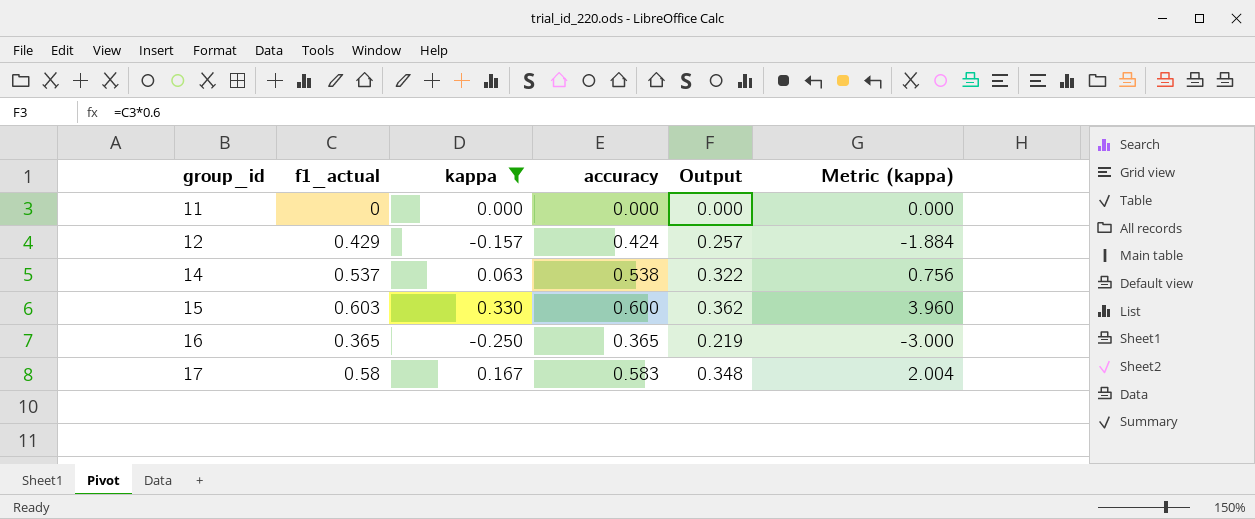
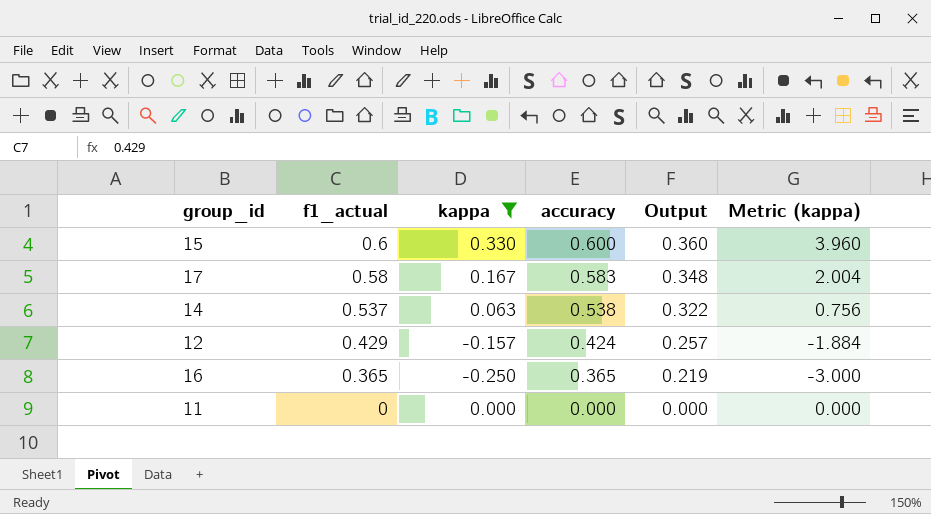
row order: group_id ascending -> f1_actual descending
15 | f1_actual: 0.603 -> 0.6
15 | Output: 0.362 -> 0.360

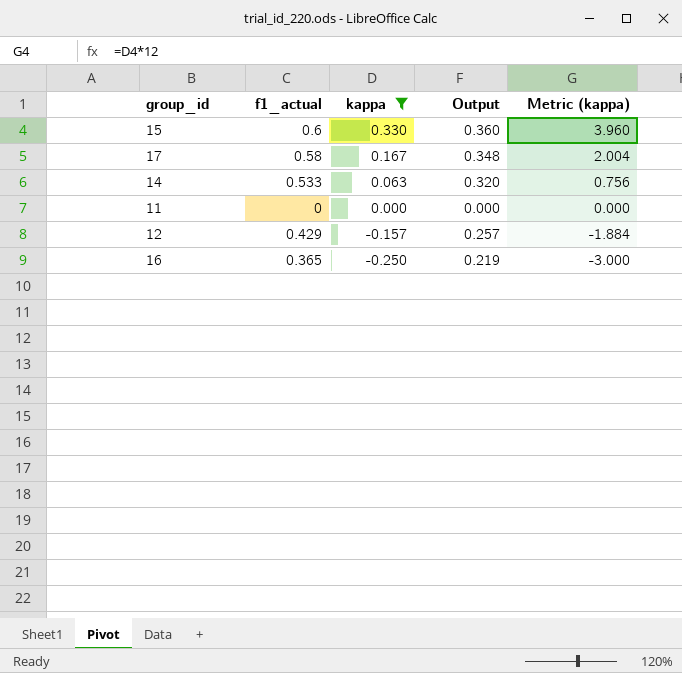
row order: f1_actual descending -> kappa descending
column accuracy | position: 4 -> none
14 | f1_actual: 0.537 -> 0.533
14 | Output: 0.322 -> 0.320

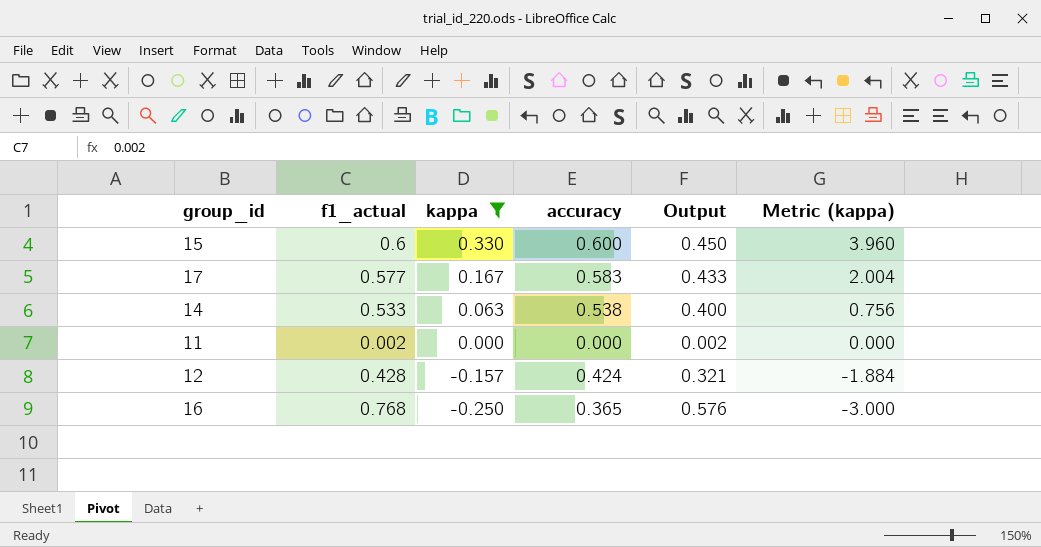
column accuracy | position: none -> 4
column Output | formula: [f1_actual] * 0.6 -> [f1_actual] * 0.75
17 | f1_actual: 0.58 -> 0.577
11 | f1_actual: 0 -> 0.002
12 | f1_actual: 0.429 -> 0.428
16 | f1_actual: 0.365 -> 0.768

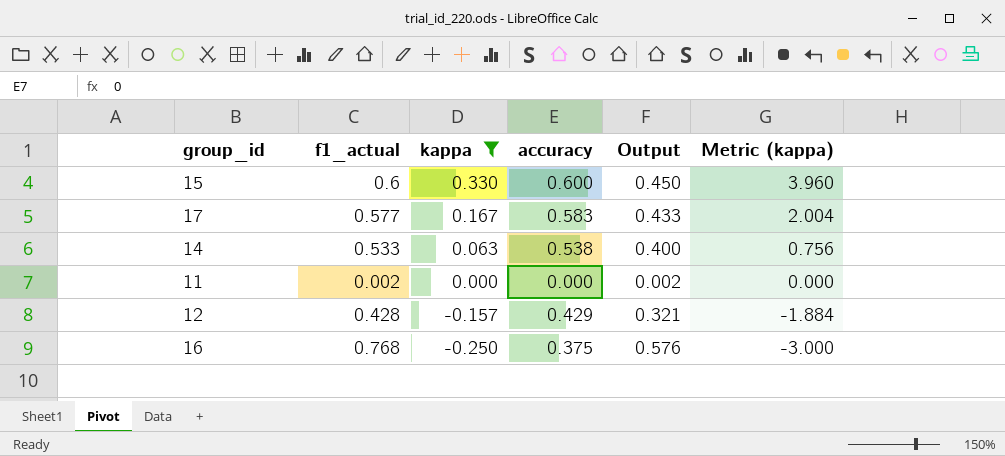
12 | accuracy: 0.424 -> 0.429
16 | accuracy: 0.365 -> 0.375

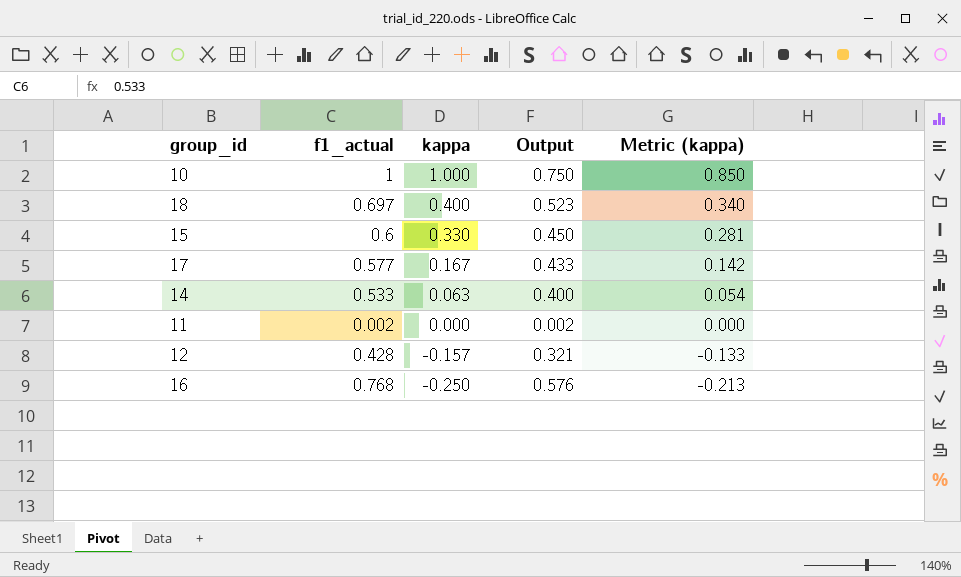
filter: kappa <= 0.330 -> none
column accuracy | position: 4 -> none
column Metric (kappa) | formula: [kappa] * 12 -> [kappa] * 0.85

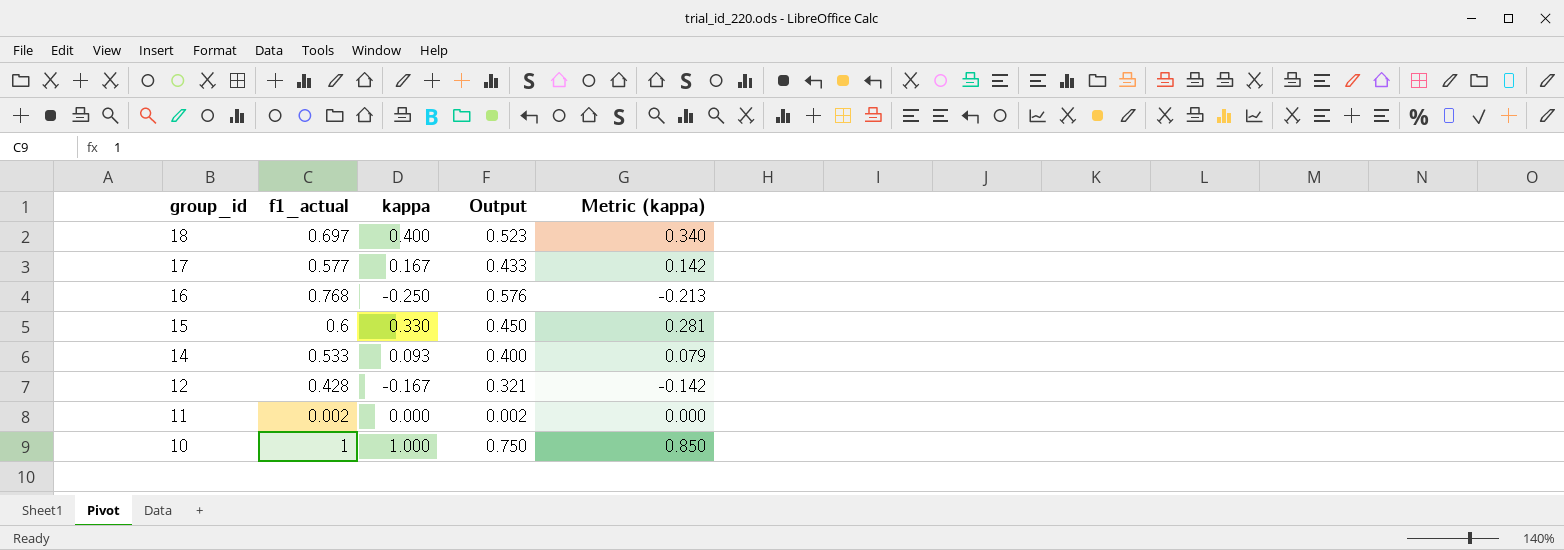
row order: kappa descending -> group_id descending
14 | kappa: 0.063 -> 0.093
14 | Metric (kappa): 0.054 -> 0.079
12 | kappa: -0.157 -> -0.167
12 | Metric (kappa): -0.133 -> -0.142

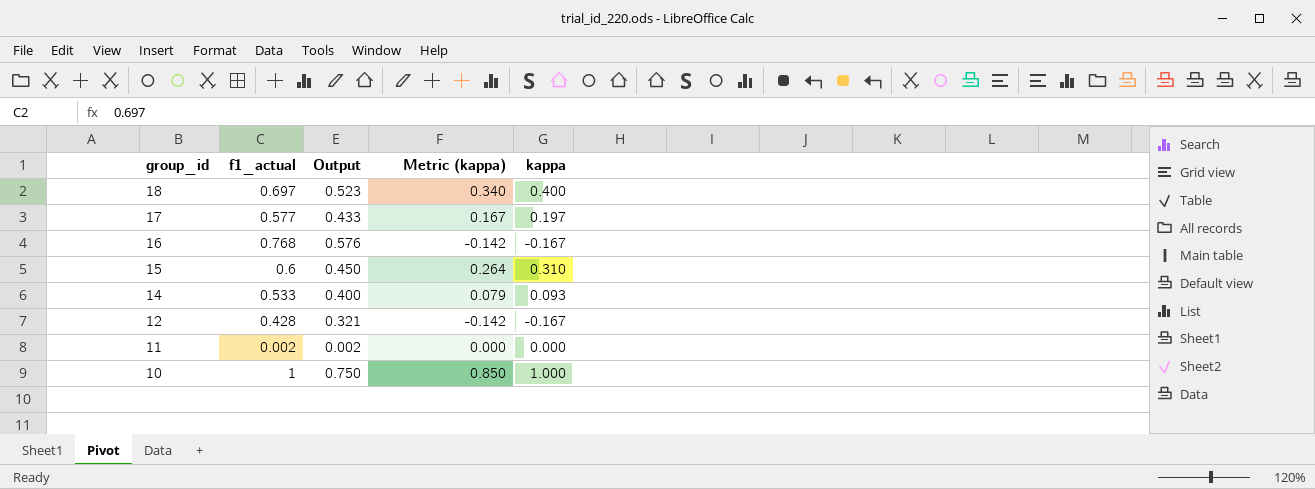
column kappa | position: 3 -> 5
17 | Metric (kappa): 0.142 -> 0.167
17 | kappa: 0.167 -> 0.197
16 | Metric (kappa): -0.213 -> -0.142
16 | kappa: -0.250 -> -0.167
15 | Metric (kappa): 0.281 -> 0.264
15 | kappa: 0.330 -> 0.310

